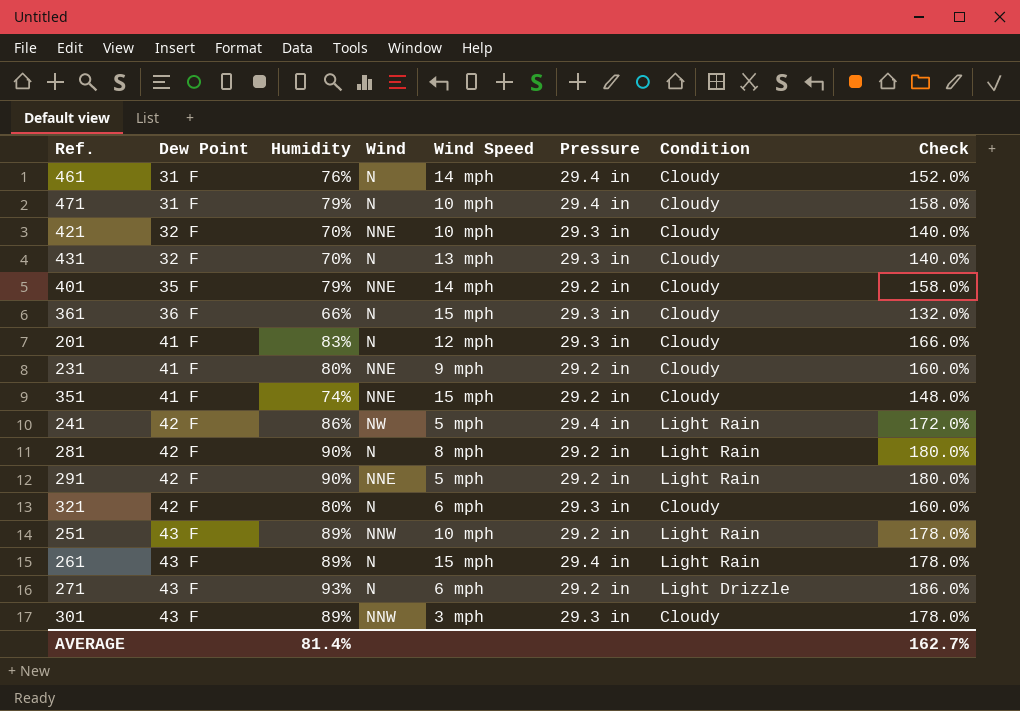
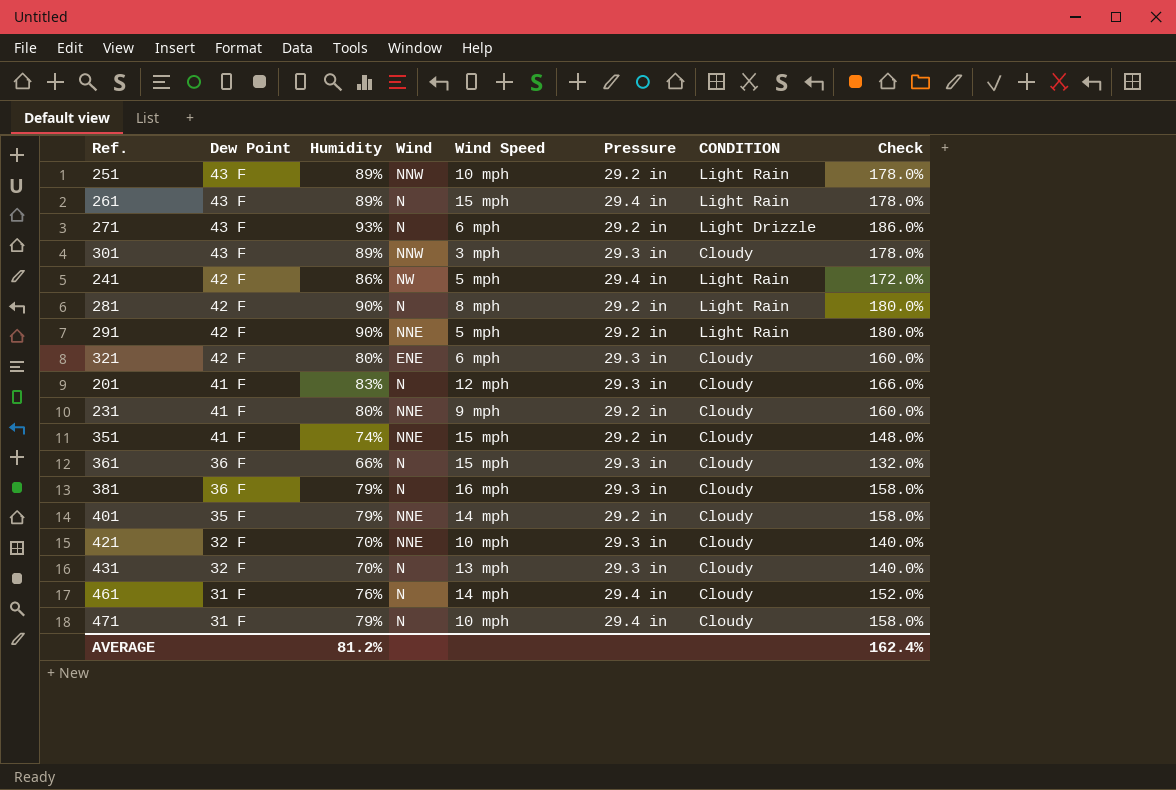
row order: Dew Point ascending -> Dew Point descending
column name: Condition -> CONDITION
321 | Wind: N -> ENE
row 381: none -> 36 F | 79% | N | 16 mph | 29.3 in | Cloudy | 158.0%
AVERAGE | Humidity: 81.4% -> 81.2%
AVERAGE | Check: 162.7% -> 162.4%

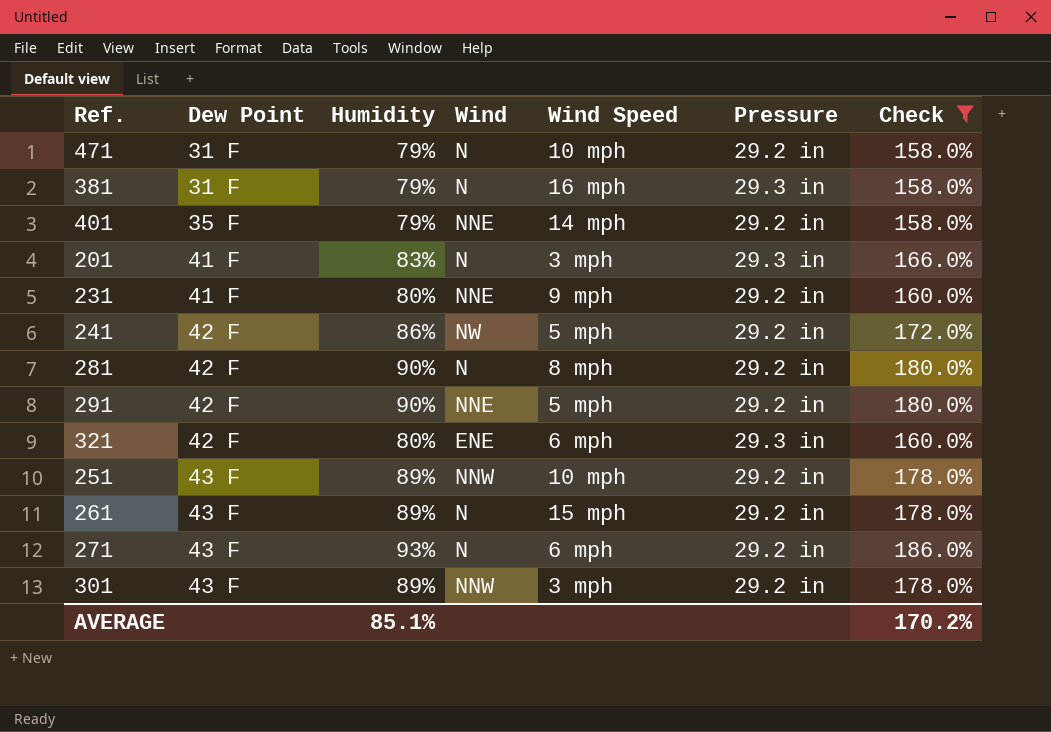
filter: none -> Check >= 158.0%
row order: Dew Point descending -> Dew Point ascending
column CONDITION | position: 7 -> none
471 | Pressure: 29.4 in -> 29.2 in
381 | Dew Point: 36 F -> 31 F
201 | Wind Speed: 12 mph -> 3 mph
241 | Pressure: 29.4 in -> 29.2 in
261 | Pressure: 29.4 in -> 29.2 in
301 | Pressure: 29.3 in -> 29.2 in
AVERAGE | Humidity: 81.2% -> 85.1%
AVERAGE | Check: 162.4% -> 170.2%

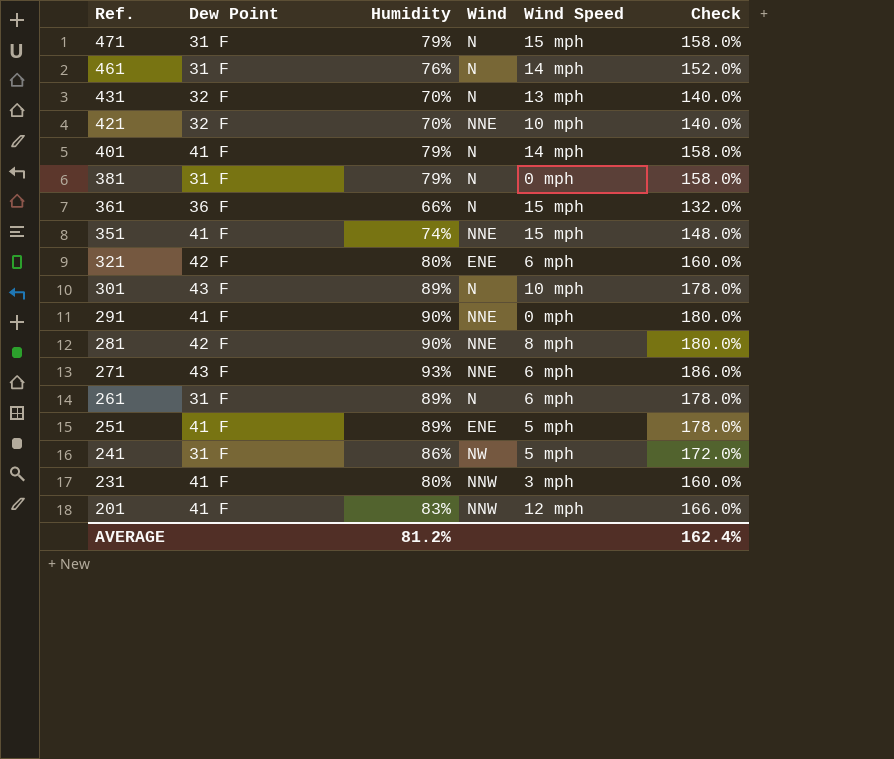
filter: Check >= 158.0% -> none
row order: Dew Point ascending -> Ref. descending
column Pressure | position: 6 -> none
471 | Wind Speed: 10 mph -> 15 mph
401 | Dew Point: 35 F -> 41 F
401 | Wind: NNE -> N
381 | Wind Speed: 16 mph -> 0 mph
301 | Wind: NNW -> N
301 | Wind Speed: 3 mph -> 10 mph
291 | Dew Point: 42 F -> 41 F
291 | Wind Speed: 5 mph -> 0 mph
281 | Wind: N -> NNE
271 | Wind: N -> NNE
261 | Dew Point: 43 F -> 31 F
261 | Wind Speed: 15 mph -> 6 mph
251 | Dew Point: 43 F -> 41 F
251 | Wind: NNW -> ENE
251 | Wind Speed: 10 mph -> 5 mph
241 | Dew Point: 42 F -> 31 F
231 | Wind: NNE -> NNW
231 | Wind Speed: 9 mph -> 3 mph
201 | Wind: N -> NNW
201 | Wind Speed: 3 mph -> 12 mph
AVERAGE | Humidity: 85.1% -> 81.2%
AVERAGE | Check: 170.2% -> 162.4%

